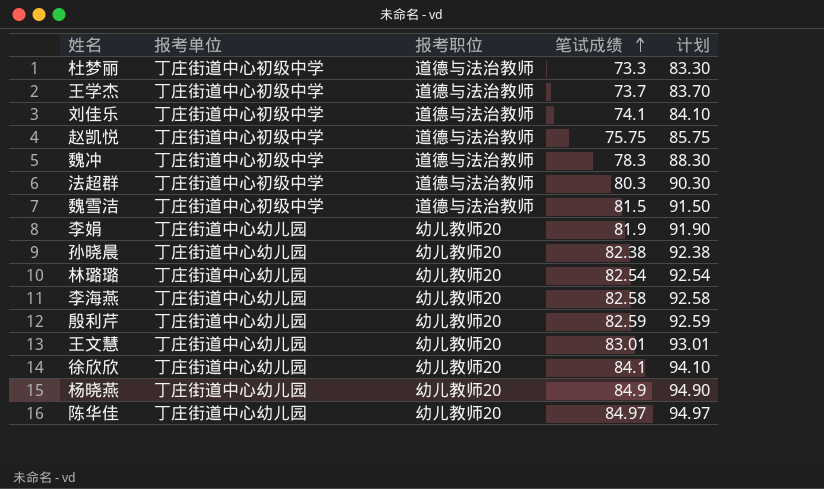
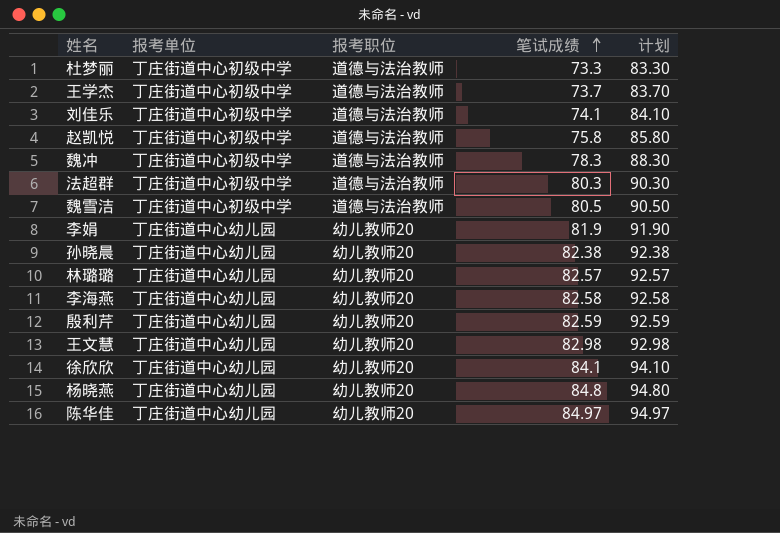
赵凯悦 | 笔试成绩: 75.75 -> 75.8
赵凯悦 | 计划: 85.75 -> 85.80
魏雪洁 | 笔试成绩: 81.5 -> 80.5
魏雪洁 | 计划: 91.50 -> 90.50
林璐璐 | 笔试成绩: 82.54 -> 82.57
林璐璐 | 计划: 92.54 -> 92.57
王文慧 | 笔试成绩: 83.01 -> 82.98
王文慧 | 计划: 93.01 -> 92.98
杨晓燕 | 笔试成绩: 84.9 -> 84.8
杨晓燕 | 计划: 94.90 -> 94.80

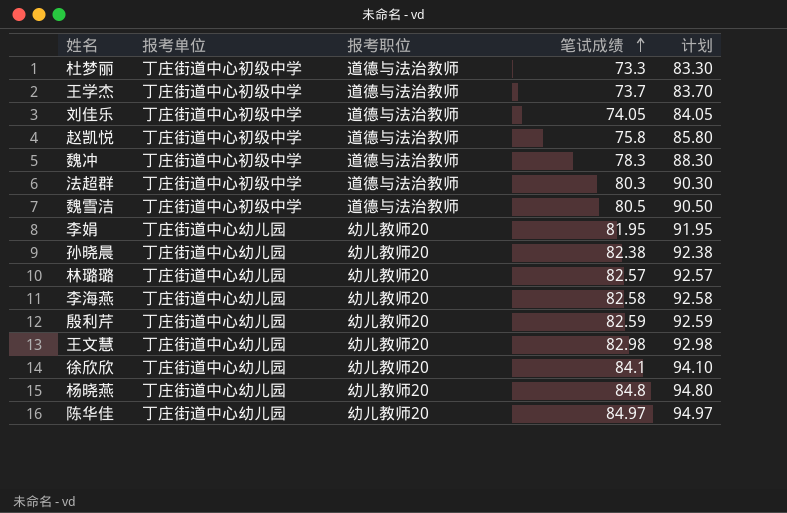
刘佳乐 | 笔试成绩: 74.1 -> 74.05
刘佳乐 | 计划: 84.10 -> 84.05
李娟 | 笔试成绩: 81.9 -> 81.95
李娟 | 计划: 91.90 -> 91.95

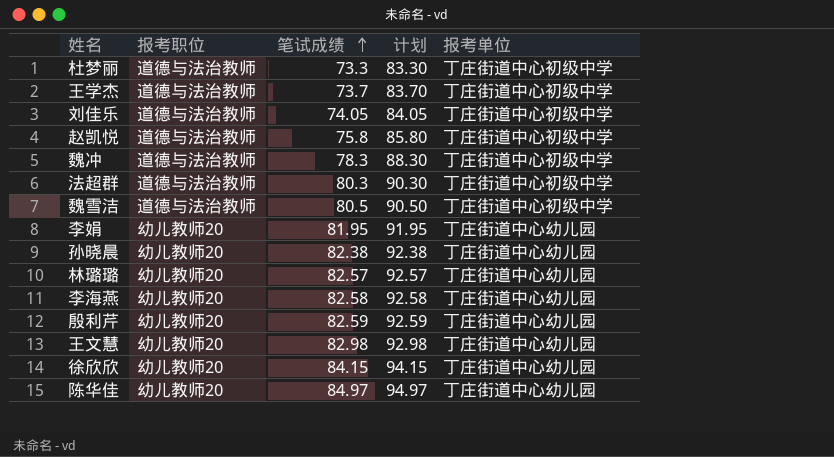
column 报考单位 | position: 2 -> 5
row 杨晓燕: 丁庄街道中心幼儿园 | 幼儿教师20 | 84.8 | 94.80 -> none
徐欣欣 | 笔试成绩: 84.1 -> 84.15
徐欣欣 | 计划: 94.10 -> 94.15

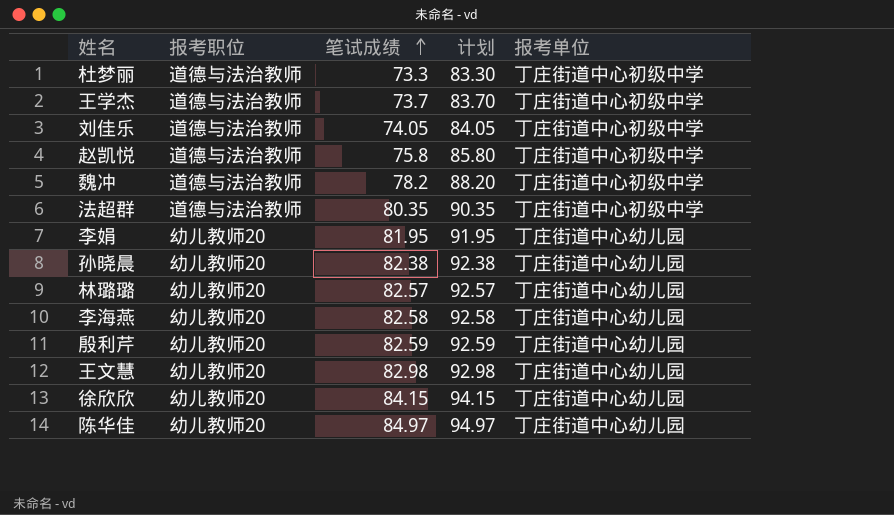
row 魏雪洁: 道德与法治教师 | 80.5 | 90.50 | 丁庄街道中心初级中学 -> none
魏冲 | 笔试成绩: 78.3 -> 78.2
魏冲 | 计划: 88.30 -> 88.20
法超群 | 笔试成绩: 80.3 -> 80.35
法超群 | 计划: 90.30 -> 90.35

